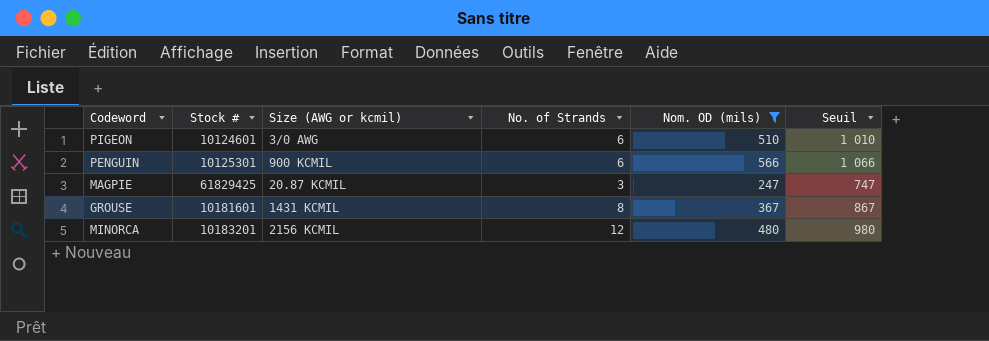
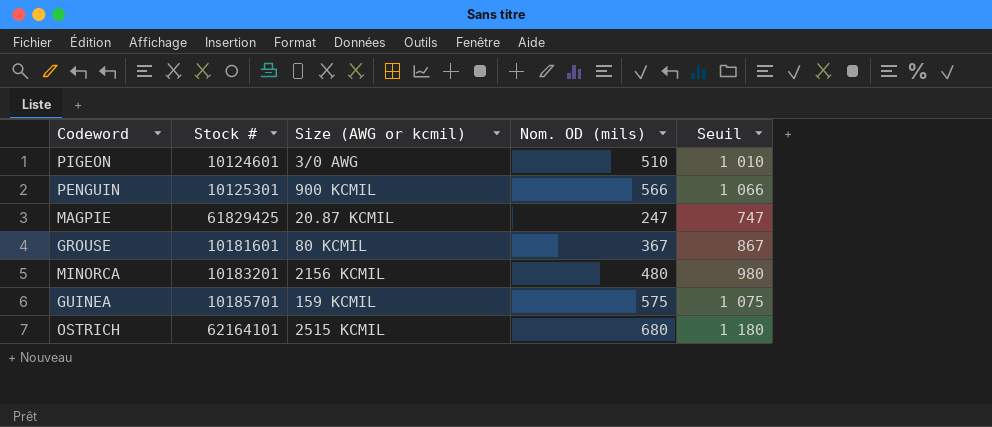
filter: Nom. OD (mils) <= 566 -> none
column No. of Strands | position: 4 -> none
GROUSE | Size (AWG or kcmil): 1431 KCMIL -> 80 KCMIL

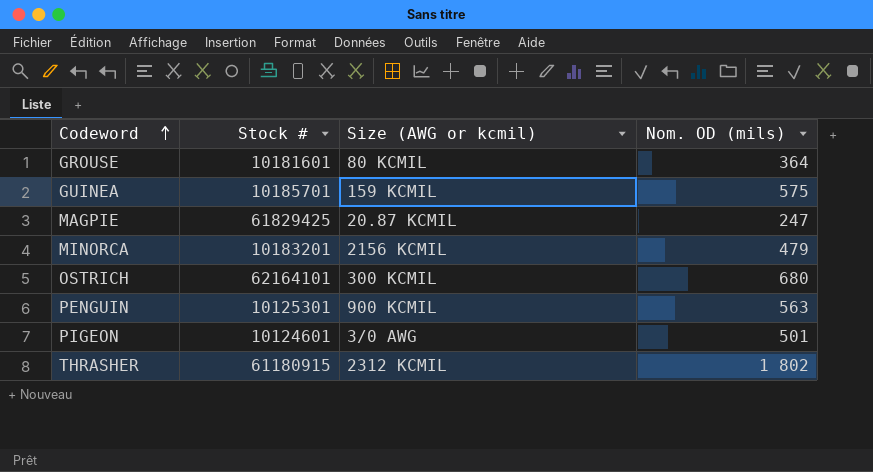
row order: none -> Codeword ascending
column Seuil | formula: [Nom. OD (mils)] + 500 -> none
GROUSE | Nom. OD (mils): 367 -> 364
MINORCA | Nom. OD (mils): 480 -> 479
OSTRICH | Size (AWG or kcmil): 2515 KCMIL -> 300 KCMIL
PENGUIN | Nom. OD (mils): 566 -> 563
PIGEON | Nom. OD (mils): 510 -> 501
row THRASHER: none -> 61180915 | 2312 KCMIL | 1 802

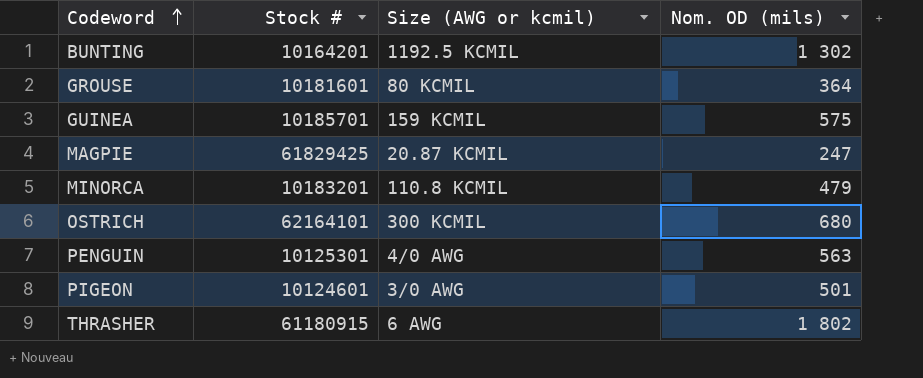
row BUNTING: none -> 10164201 | 1192.5 KCMIL | 1 302
MINORCA | Size (AWG or kcmil): 2156 KCMIL -> 110.8 KCMIL
PENGUIN | Size (AWG or kcmil): 900 KCMIL -> 4/0 AWG
THRASHER | Size (AWG or kcmil): 2312 KCMIL -> 6 AWG

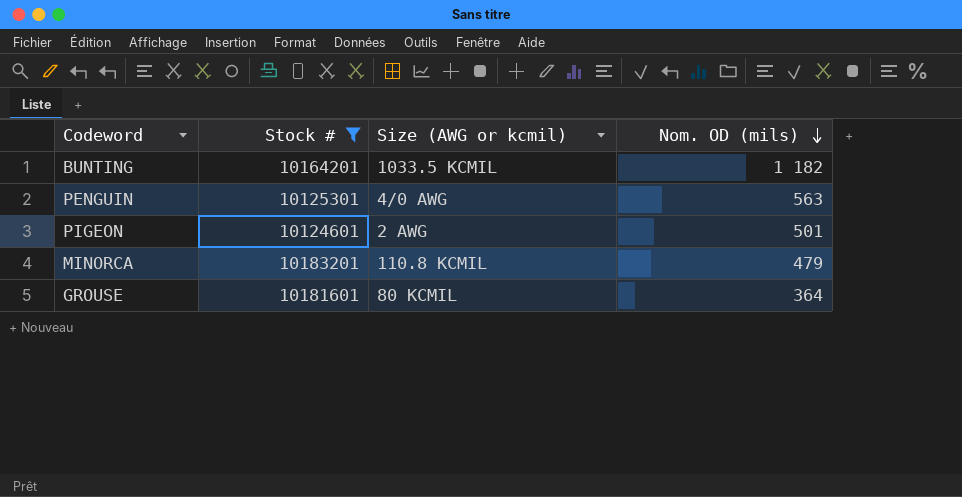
filter: none -> Stock # <= 10183201
row order: Codeword ascending -> Nom. OD (mils) descending
BUNTING | Size (AWG or kcmil): 1192.5 KCMIL -> 1033.5 KCMIL
BUNTING | Nom. OD (mils): 1 302 -> 1 182
PIGEON | Size (AWG or kcmil): 3/0 AWG -> 2 AWG

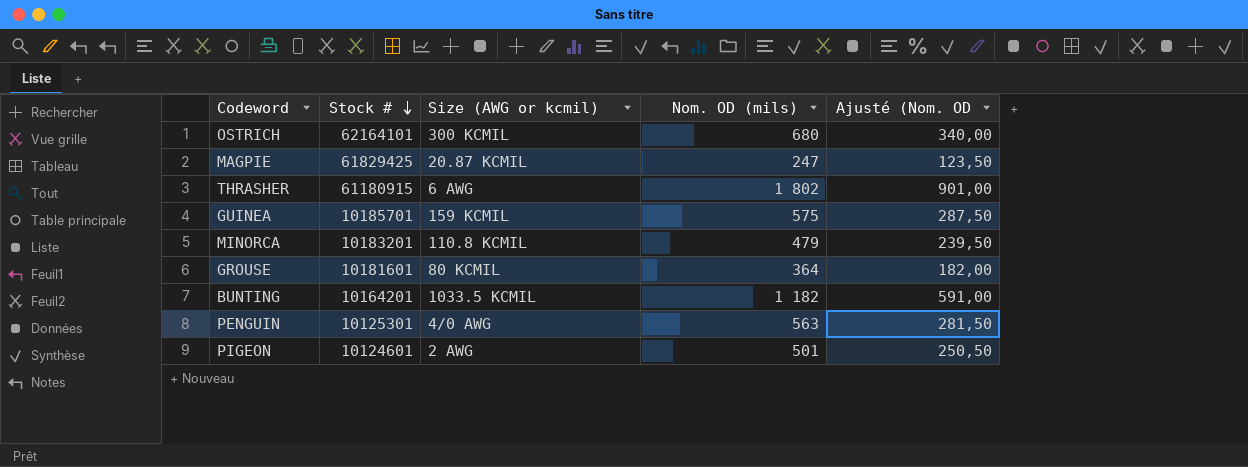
filter: Stock # <= 10183201 -> none
row order: Nom. OD (mils) descending -> Stock # descending
column Ajusté (Nom. OD | formula: none -> [Nom. OD (mils)] * 0,5

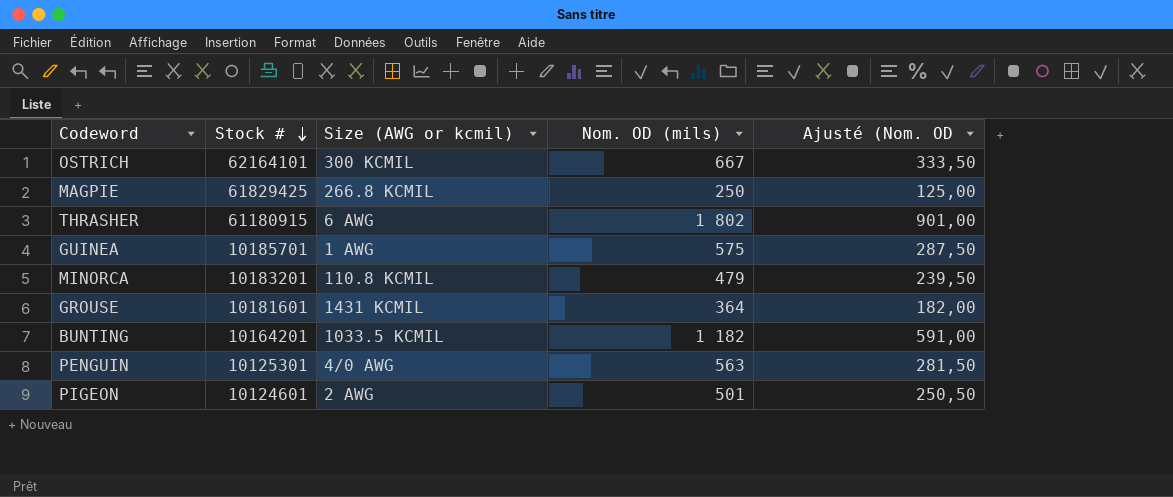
OSTRICH | Nom. OD (mils): 680 -> 667
OSTRICH | Ajusté (Nom. OD: 340,00 -> 333,50
MAGPIE | Size (AWG or kcmil): 20.87 KCMIL -> 266.8 KCMIL
MAGPIE | Nom. OD (mils): 247 -> 250
MAGPIE | Ajusté (Nom. OD: 123,50 -> 125,00
GUINEA | Size (AWG or kcmil): 159 KCMIL -> 1 AWG
GROUSE | Size (AWG or kcmil): 80 KCMIL -> 1431 KCMIL

